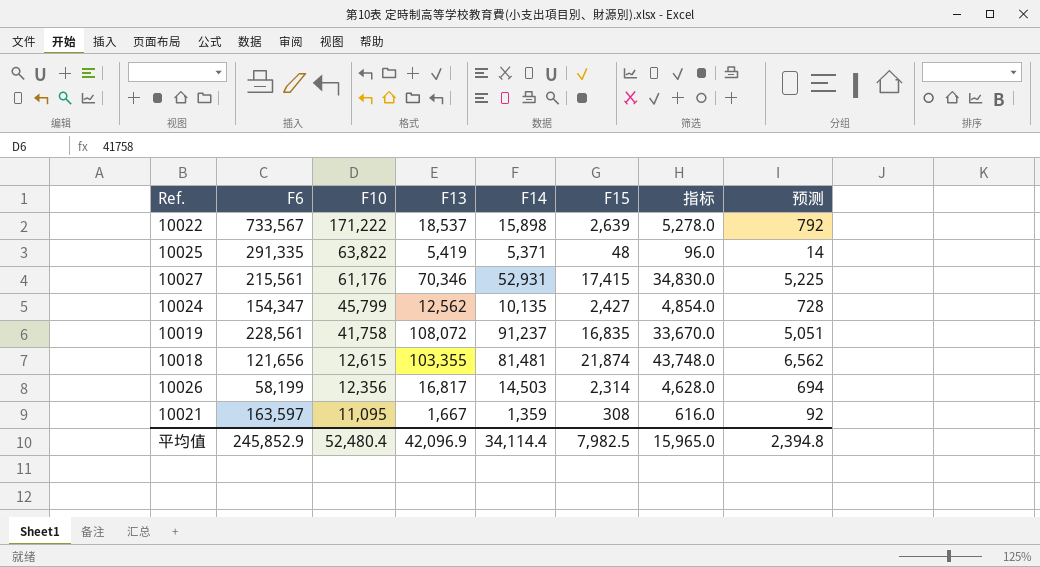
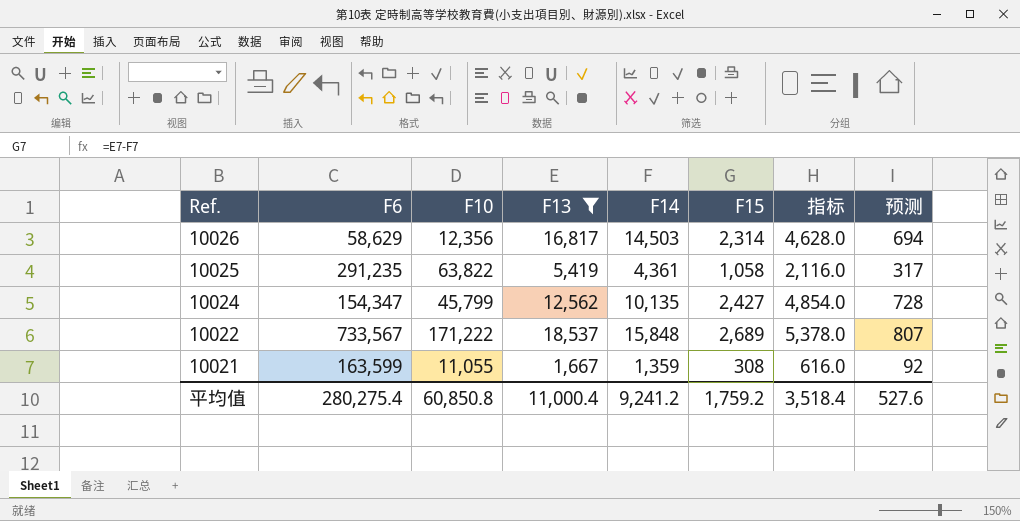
filter: none -> F13 <= 18,537
row order: F10 descending -> Ref. descending
10026 | F6: 58,199 -> 58,629
10025 | F6: 291,335 -> 291,235
10025 | F14: 5,371 -> 4,361
10025 | F15: 48 -> 1,058
10025 | 指标: 96.0 -> 2,116.0
10025 | 预测: 14 -> 317
10022 | F14: 15,898 -> 15,848
10022 | F15: 2,639 -> 2,689
10022 | 指标: 5,278.0 -> 5,378.0
10022 | 预测: 792 -> 807
10021 | F6: 163,597 -> 163,599
10021 | F10: 11,095 -> 11,055
平均值 | F6: 245,852.9 -> 280,275.4
平均值 | F10: 52,480.4 -> 60,850.8
平均值 | F13: 42,096.9 -> 11,000.4
平均值 | F14: 34,114.4 -> 9,241.2
平均值 | F15: 7,982.5 -> 1,759.2
平均值 | 指标: 15,965.0 -> 3,518.4
平均值 | 预测: 2,394.8 -> 527.6

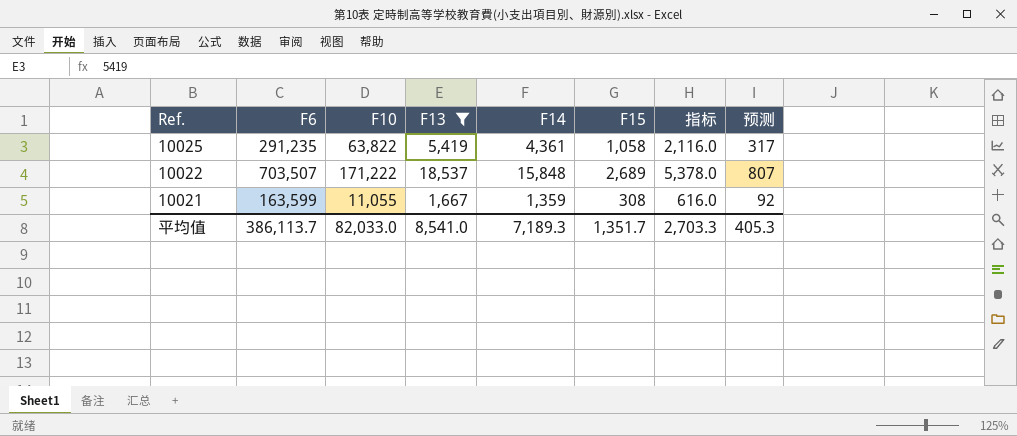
row 10026: 58,629 | 12,356 | 16,817 | 14,503 | 2,314 | 4,628.0 | 694 -> none
row 10024: 154,347 | 45,799 | 12,562 | 10,135 | 2,427 | 4,854.0 | 728 -> none
10022 | F6: 733,567 -> 703,507
平均值 | F6: 280,275.4 -> 386,113.7
平均值 | F10: 60,850.8 -> 82,033.0
平均值 | F13: 11,000.4 -> 8,541.0
平均值 | F14: 9,241.2 -> 7,189.3
平均值 | F15: 1,759.2 -> 1,351.7
平均值 | 指标: 3,518.4 -> 2,703.3
平均值 | 预测: 527.6 -> 405.3

